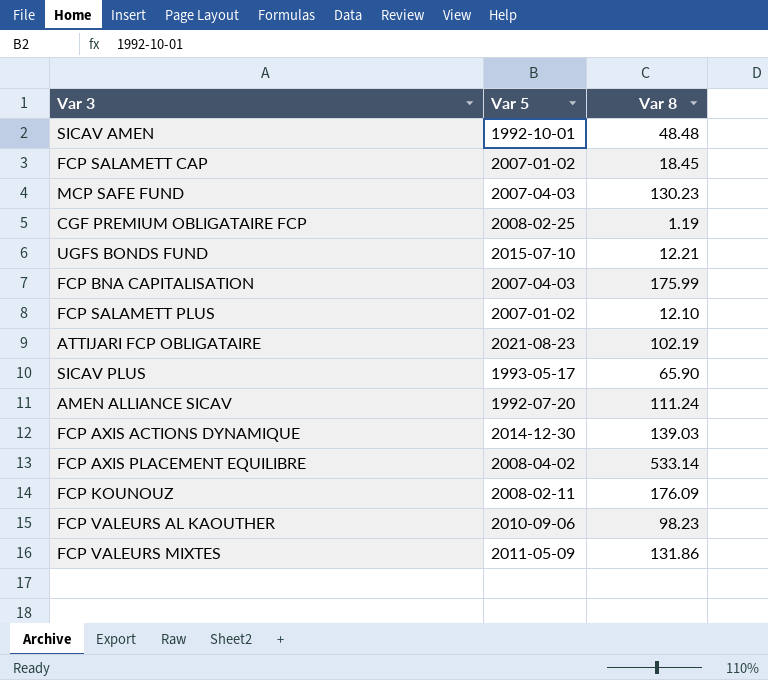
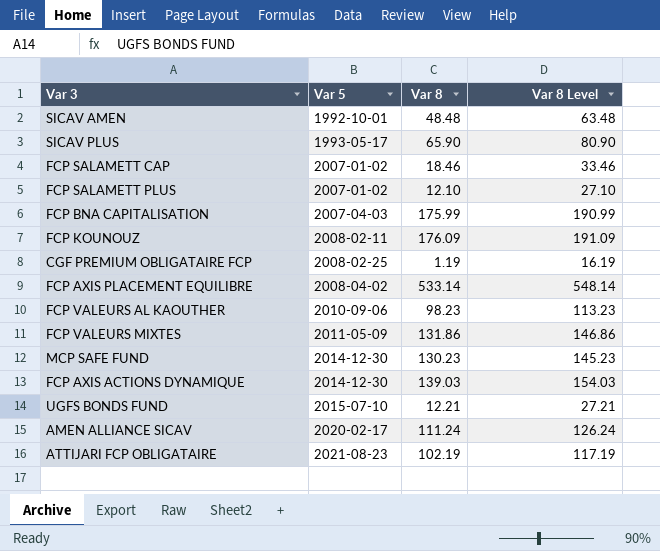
row order: none -> Var 5 ascending
column Var 8 Level | formula: none -> [Var 8] + 15
FCP SALAMETT CAP | Var 8: 18.45 -> 18.46
MCP SAFE FUND | Var 5: 2007-04-03 -> 2014-12-30
AMEN ALLIANCE SICAV | Var 5: 1992-07-20 -> 2020-02-17

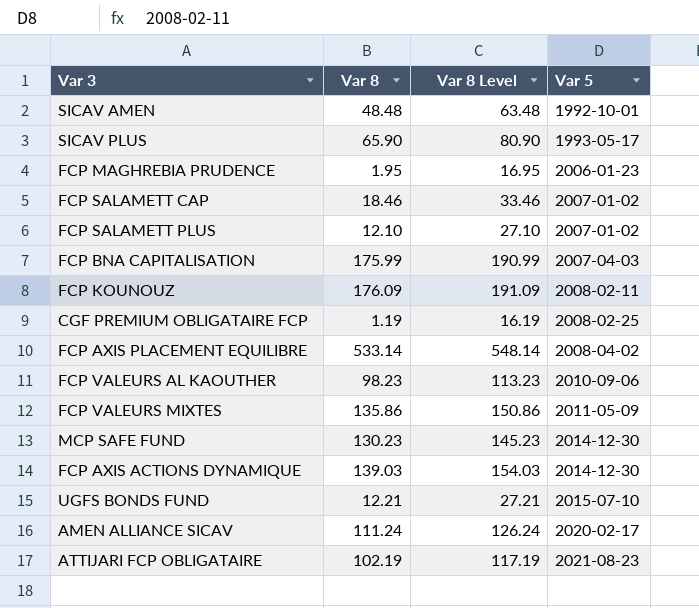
column Var 5 | position: 2 -> 4
row FCP MAGHREBIA PRUDENCE: none -> 1.95 | 16.95 | 2006-01-23
FCP VALEURS MIXTES | Var 8: 131.86 -> 135.86
FCP VALEURS MIXTES | Var 8 Level: 146.86 -> 150.86

